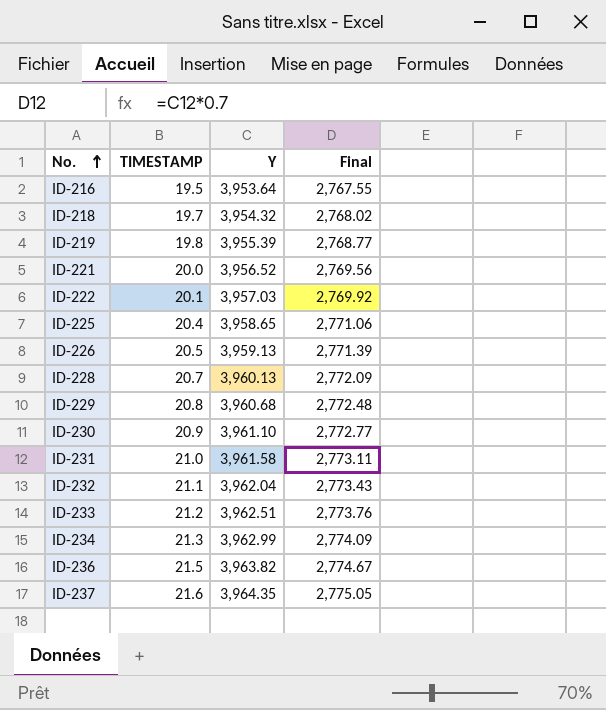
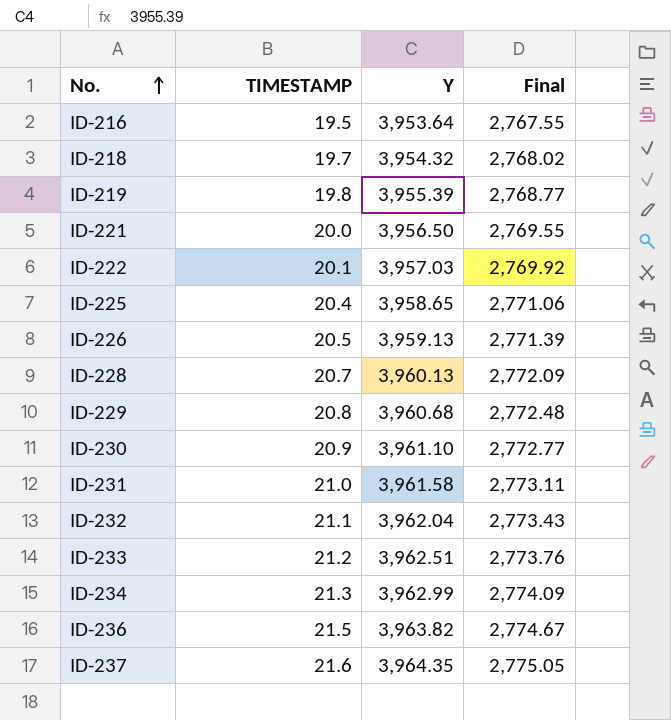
ID-221 | Y: 3,956.52 -> 3,956.50
ID-221 | Final: 2,769.56 -> 2,769.55

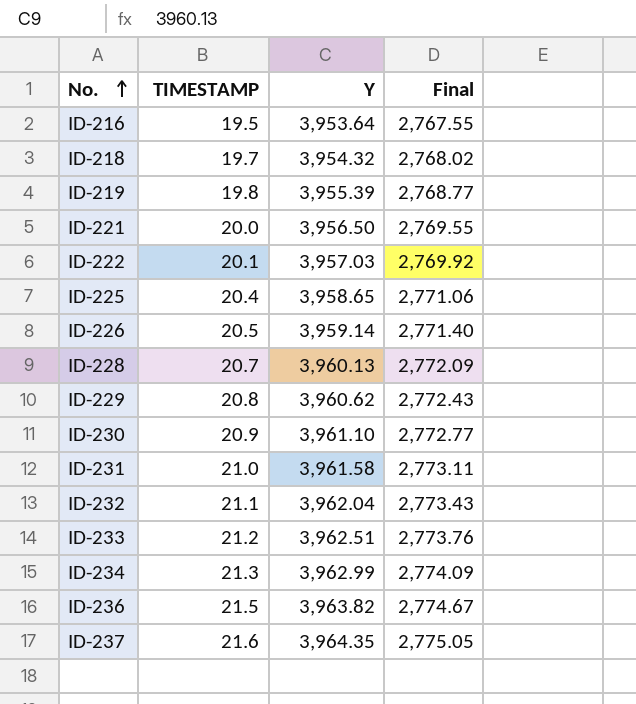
ID-226 | Y: 3,959.13 -> 3,959.14
ID-226 | Final: 2,771.39 -> 2,771.40
ID-229 | Y: 3,960.68 -> 3,960.62
ID-229 | Final: 2,772.48 -> 2,772.43

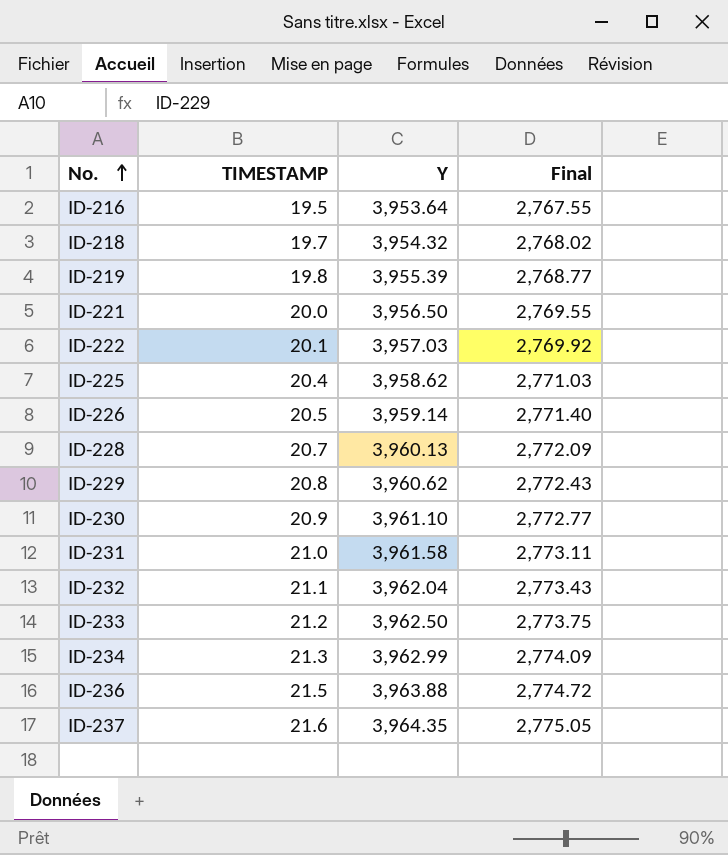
ID-225 | Y: 3,958.65 -> 3,958.62
ID-225 | Final: 2,771.06 -> 2,771.03
ID-233 | Y: 3,962.51 -> 3,962.50
ID-233 | Final: 2,773.76 -> 2,773.75
ID-236 | Y: 3,963.82 -> 3,963.88
ID-236 | Final: 2,774.67 -> 2,774.72

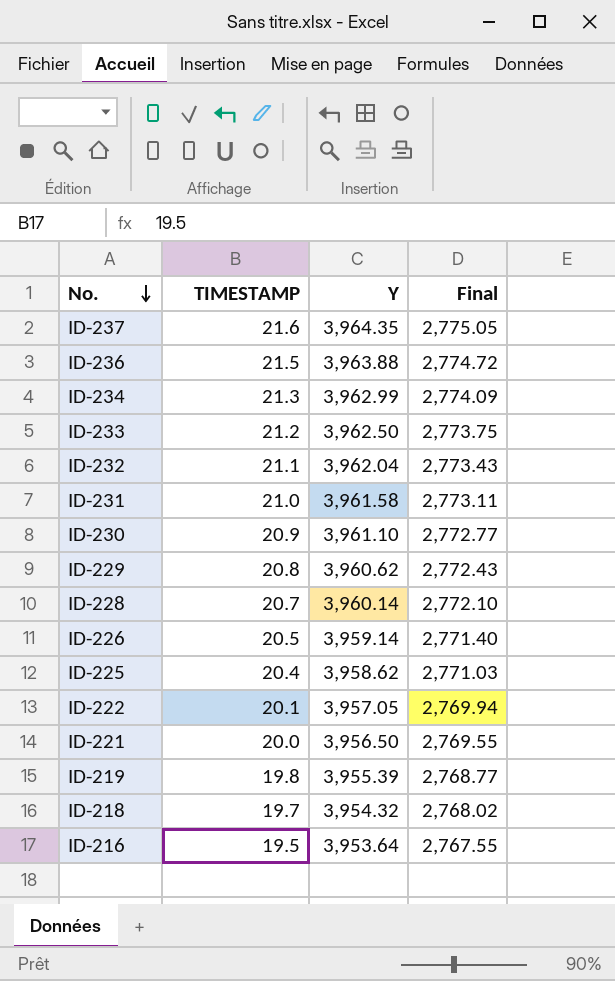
row order: No. ascending -> No. descending
ID-228 | Y: 3,960.13 -> 3,960.14
ID-228 | Final: 2,772.09 -> 2,772.10
ID-222 | Y: 3,957.03 -> 3,957.05
ID-222 | Final: 2,769.92 -> 2,769.94

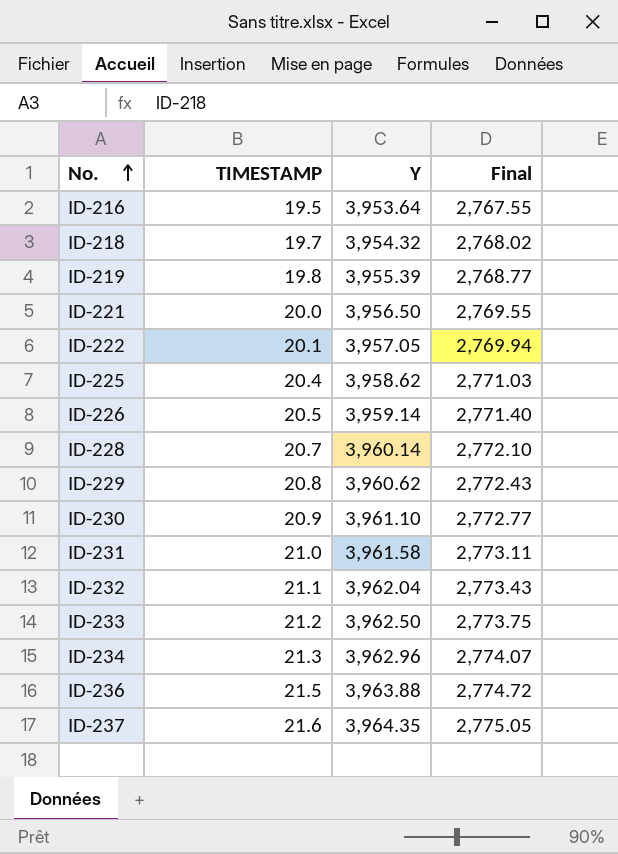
row order: No. descending -> No. ascending
ID-234 | Y: 3,962.99 -> 3,962.96
ID-234 | Final: 2,774.09 -> 2,774.07

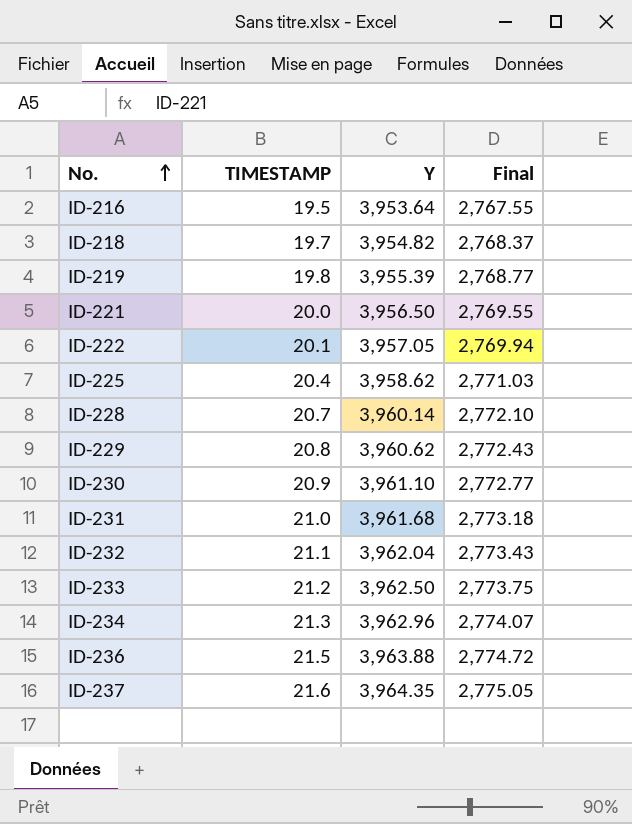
row ID-226: 20.5 | 3,959.14 | 2,771.40 -> none
ID-218 | Y: 3,954.32 -> 3,954.82
ID-218 | Final: 2,768.02 -> 2,768.37
ID-231 | Y: 3,961.58 -> 3,961.68
ID-231 | Final: 2,773.11 -> 2,773.18

